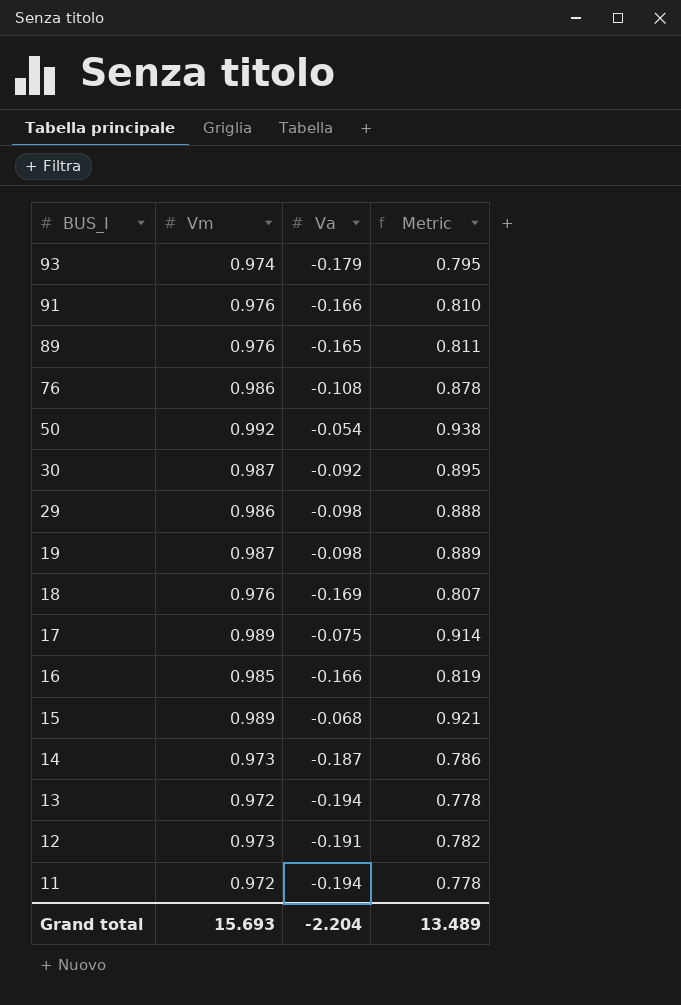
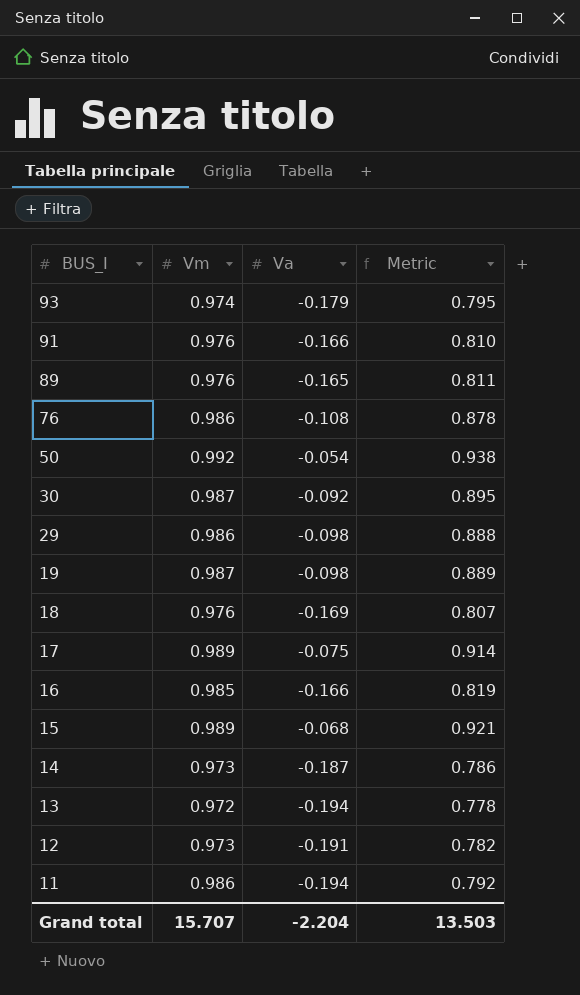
11 | Vm: 0.972 -> 0.986
11 | Metric: 0.778 -> 0.792
Grand total | Vm: 15.693 -> 15.707
Grand total | Metric: 13.489 -> 13.503

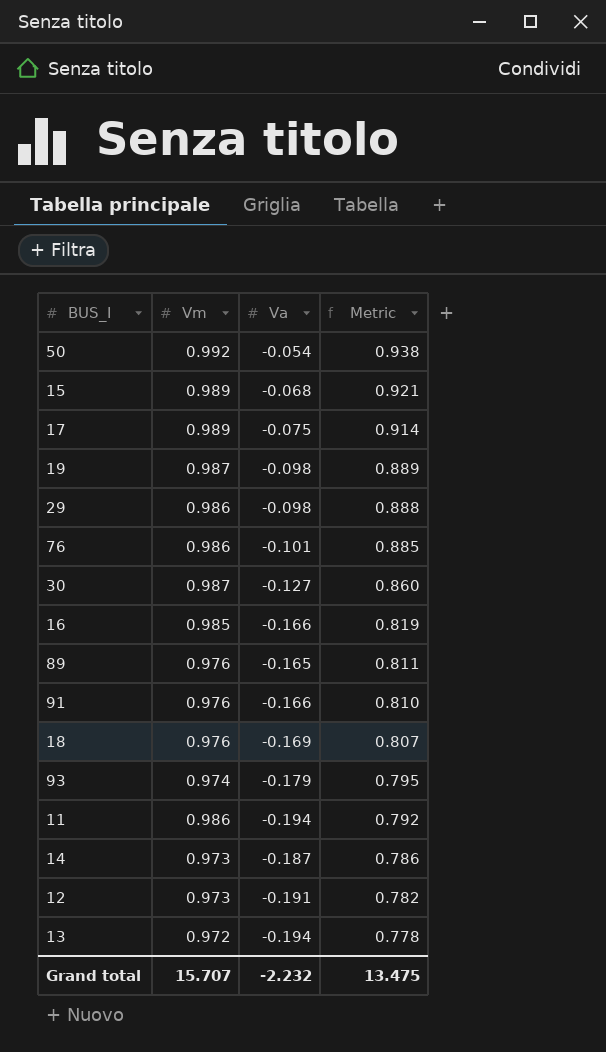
row order: BUS_I descending -> Metric descending
76 | Va: -0.108 -> -0.101
76 | Metric: 0.878 -> 0.885
30 | Va: -0.092 -> -0.127
30 | Metric: 0.895 -> 0.860
Grand total | Va: -2.204 -> -2.232
Grand total | Metric: 13.503 -> 13.475

